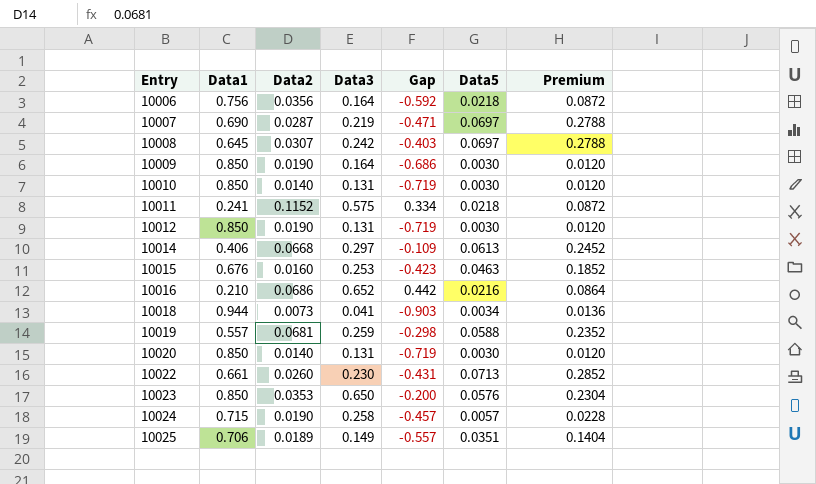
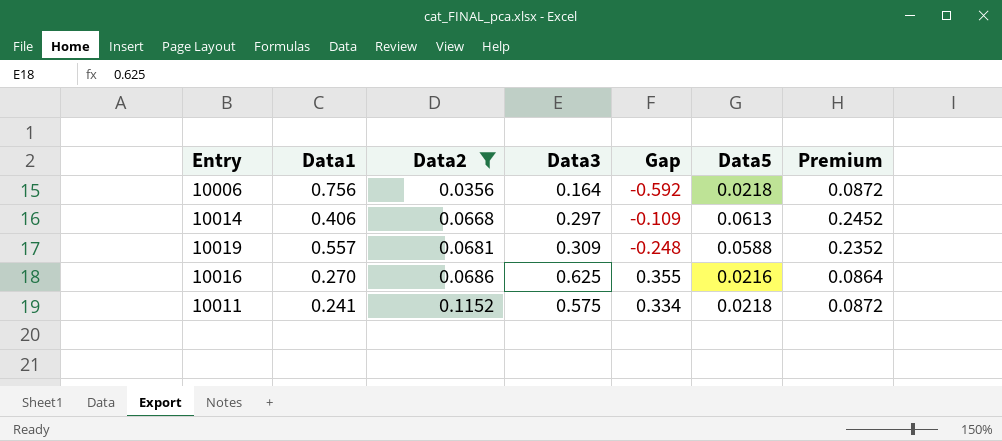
filter: none -> Data2 >= 0.0356
row order: Entry ascending -> Data2 ascending
10019 | Data3: 0.259 -> 0.309
10019 | Gap: -0.298 -> -0.248
10016 | Data1: 0.210 -> 0.270
10016 | Data3: 0.652 -> 0.625
10016 | Gap: 0.442 -> 0.355

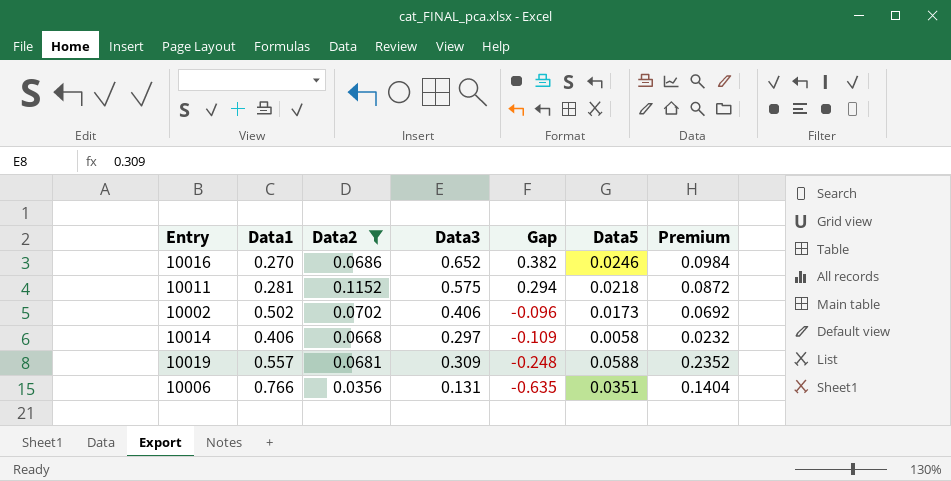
row order: Data2 ascending -> Gap descending
10016 | Data3: 0.625 -> 0.652
10016 | Gap: 0.355 -> 0.382
10016 | Data5: 0.0216 -> 0.0246
10016 | Premium: 0.0864 -> 0.0984
10011 | Data1: 0.241 -> 0.281
10011 | Gap: 0.334 -> 0.294
row 10002: none -> 0.502 | 0.0702 | 0.406 | -0.096 | 0.0173 | 0.0692
10014 | Data5: 0.0613 -> 0.0058
10014 | Premium: 0.2452 -> 0.0232
10006 | Data1: 0.756 -> 0.766
10006 | Data3: 0.164 -> 0.131
10006 | Gap: -0.592 -> -0.635
10006 | Data5: 0.0218 -> 0.0351
10006 | Premium: 0.0872 -> 0.1404

